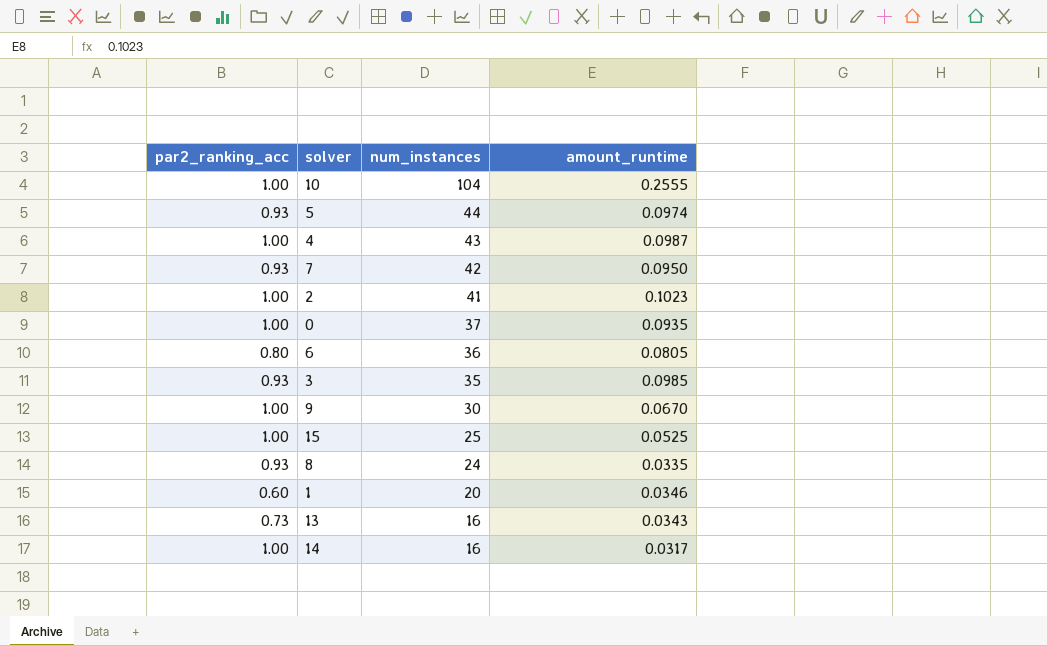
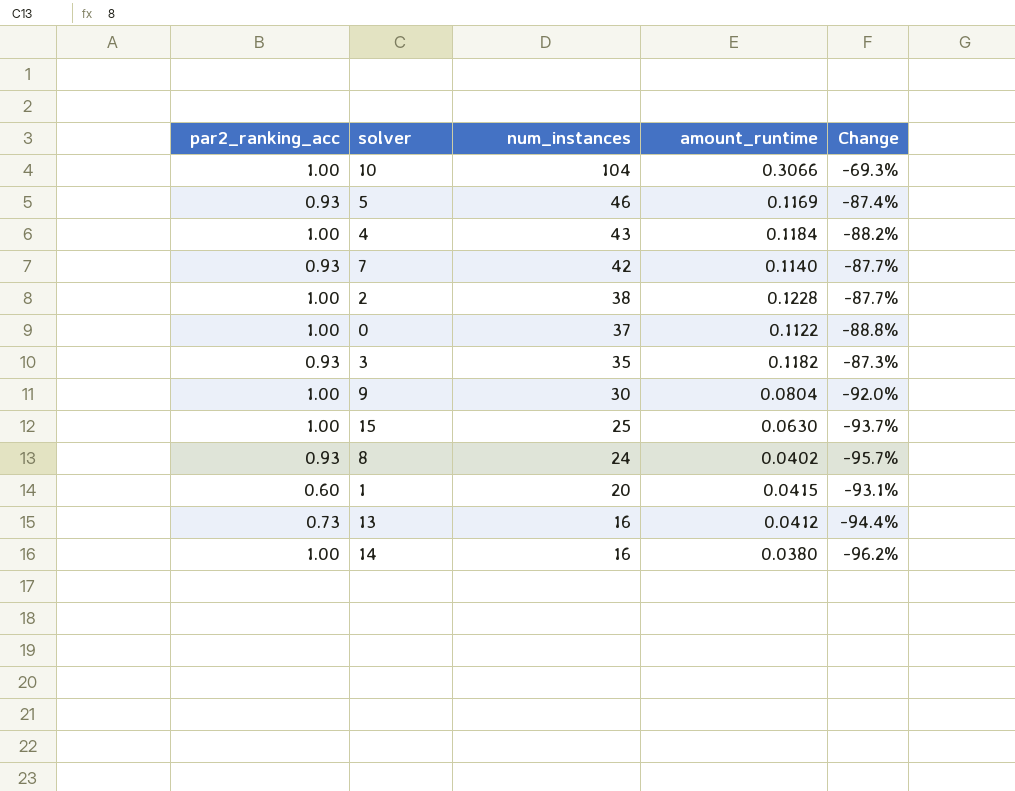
column Change | formula: none -> ([amount_runtime] - [par2_ranking_acc]) / [par2_ranking_acc]
row 6: 0.80 | 36 | 0.0805 -> none
10 | amount_runtime: 0.2555 -> 0.3066
5 | num_instances: 44 -> 46
5 | amount_runtime: 0.0974 -> 0.1169
4 | amount_runtime: 0.0987 -> 0.1184
7 | amount_runtime: 0.0950 -> 0.1140
2 | num_instances: 41 -> 38
2 | amount_runtime: 0.1023 -> 0.1228
0 | amount_runtime: 0.0935 -> 0.1122
3 | amount_runtime: 0.0985 -> 0.1182
9 | amount_runtime: 0.0670 -> 0.0804
15 | amount_runtime: 0.0525 -> 0.0630
8 | amount_runtime: 0.0335 -> 0.0402
1 | amount_runtime: 0.0346 -> 0.0415
13 | amount_runtime: 0.0343 -> 0.0412
14 | amount_runtime: 0.0317 -> 0.0380

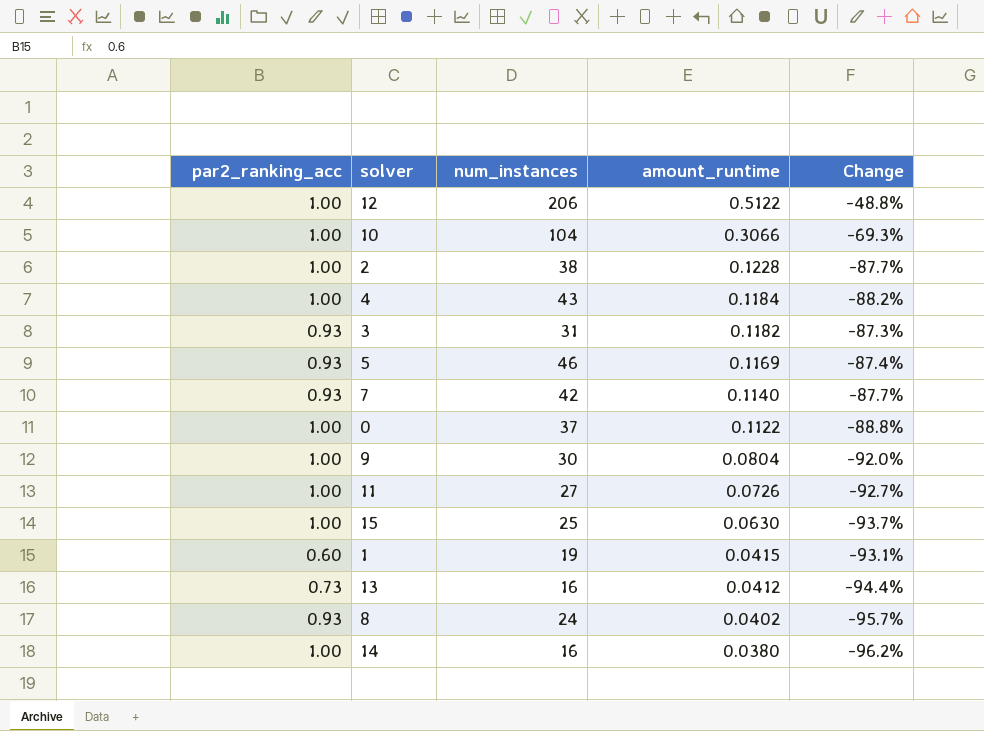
row order: num_instances descending -> amount_runtime descending
row 12: none -> 1.00 | 206 | 0.5122 | -48.8%
3 | num_instances: 35 -> 31
row 11: none -> 1.00 | 27 | 0.0726 | -92.7%
1 | num_instances: 20 -> 19

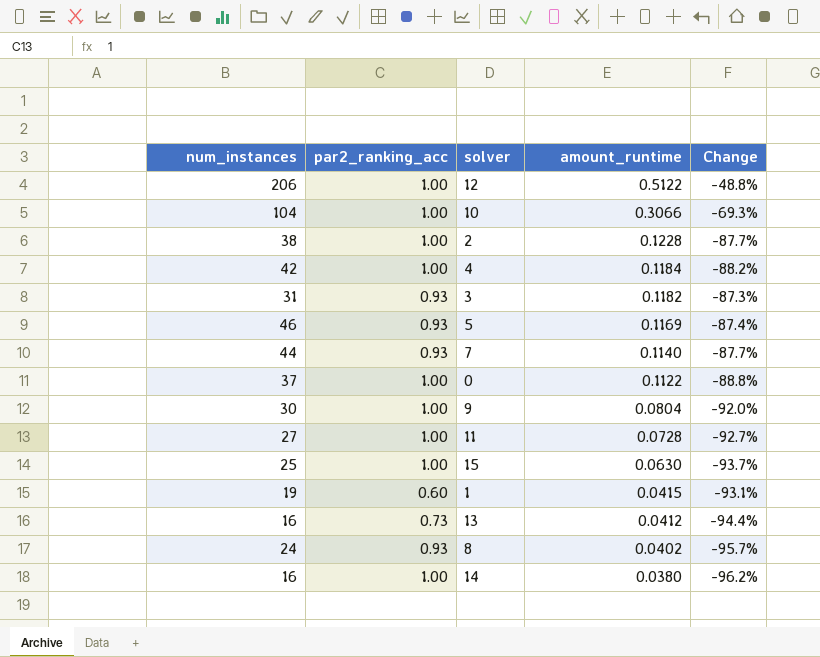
column num_instances | position: 3 -> 1
4 | num_instances: 43 -> 42
7 | num_instances: 42 -> 44
11 | amount_runtime: 0.0726 -> 0.0728

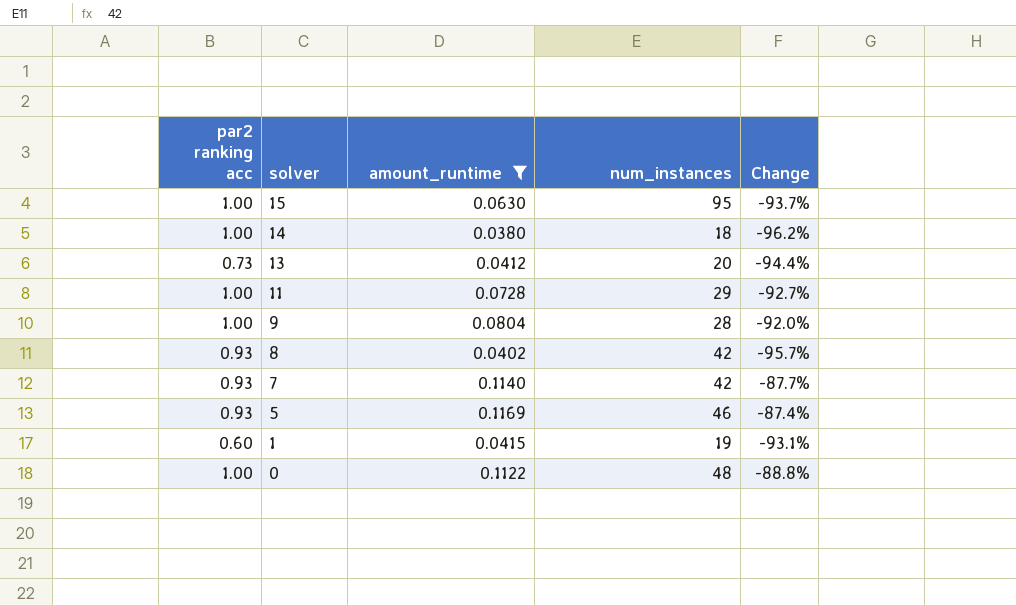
filter: none -> amount_runtime <= 0.1169
row order: amount_runtime descending -> solver descending
column name: par2_ranking_acc -> par2 ranking acc
column num_instances | position: 1 -> 4
15 | num_instances: 25 -> 95
14 | num_instances: 16 -> 18
13 | num_instances: 16 -> 20
11 | num_instances: 27 -> 29
9 | num_instances: 30 -> 28
8 | num_instances: 24 -> 42
7 | num_instances: 44 -> 42
0 | num_instances: 37 -> 48

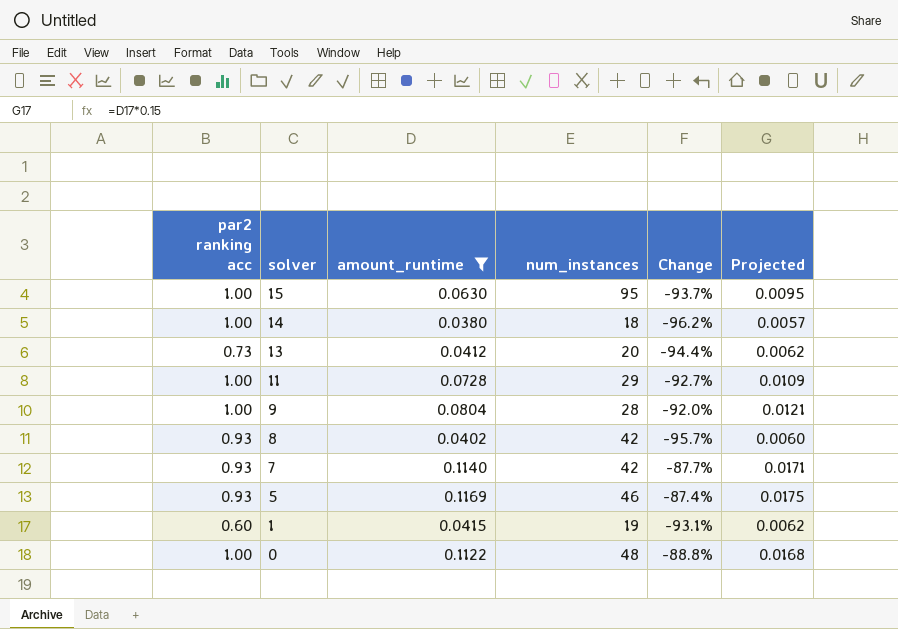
column Projected | formula: none -> [amount_runtime] * 0.15

